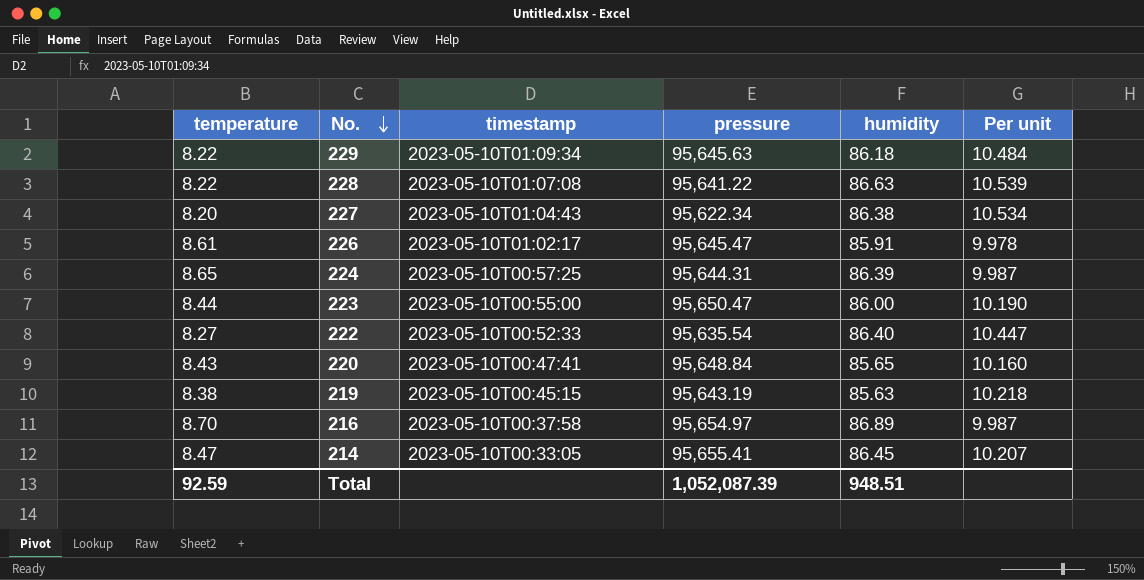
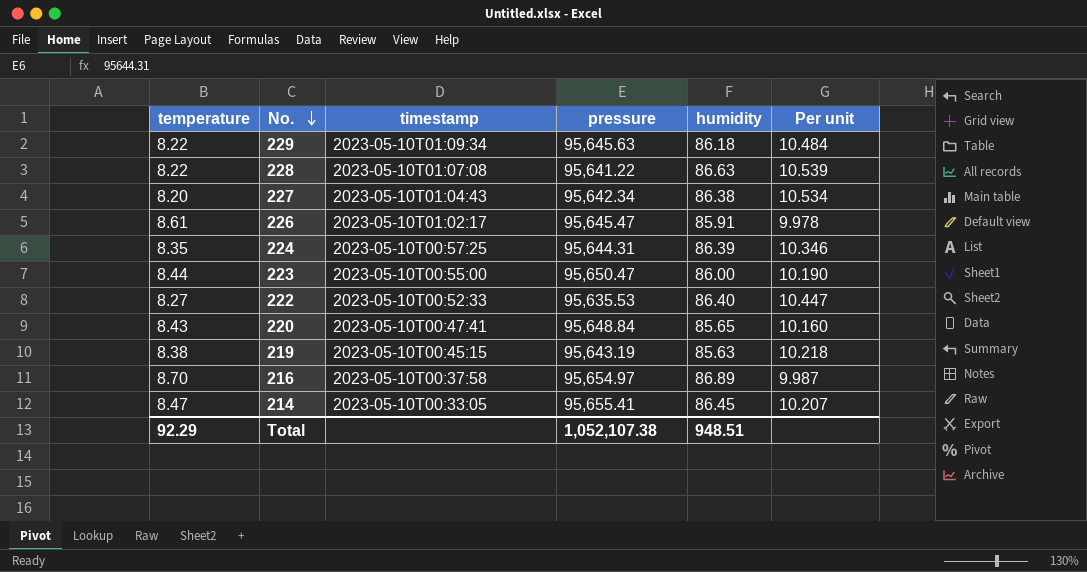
227 | pressure: 95,622.34 -> 95,642.34
224 | temperature: 8.65 -> 8.35
224 | Per unit: 9.987 -> 10.346
222 | pressure: 95,635.54 -> 95,635.53
Total | temperature: 92.59 -> 92.29
Total | pressure: 1,052,087.39 -> 1,052,107.38

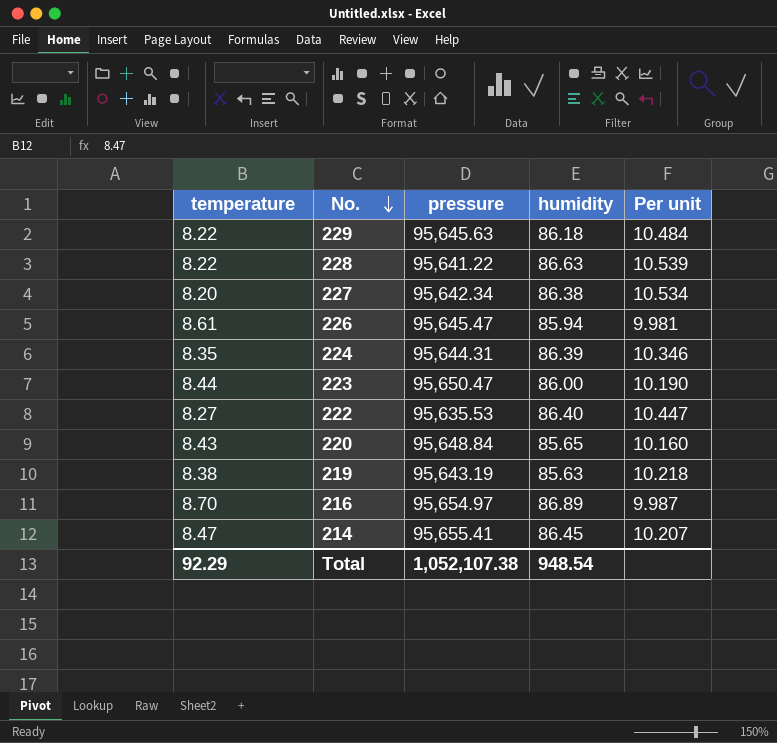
column timestamp | position: 3 -> none
226 | humidity: 85.91 -> 85.94
226 | Per unit: 9.978 -> 9.981
Total | humidity: 948.51 -> 948.54

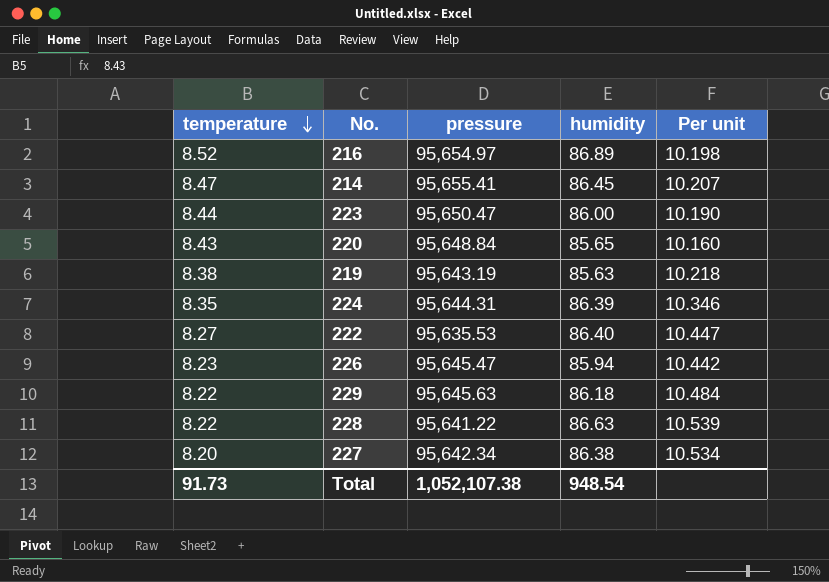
row order: No. descending -> temperature descending
216 | temperature: 8.70 -> 8.52
216 | Per unit: 9.987 -> 10.198
226 | temperature: 8.61 -> 8.23
226 | Per unit: 9.981 -> 10.442
Total | temperature: 92.29 -> 91.73

